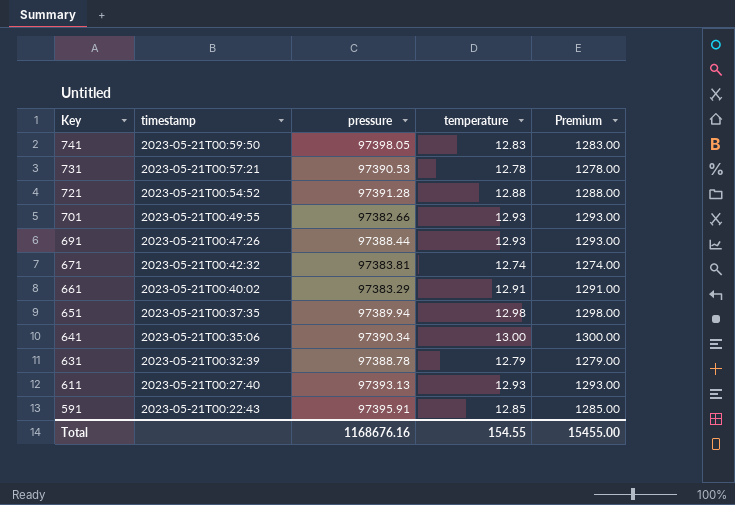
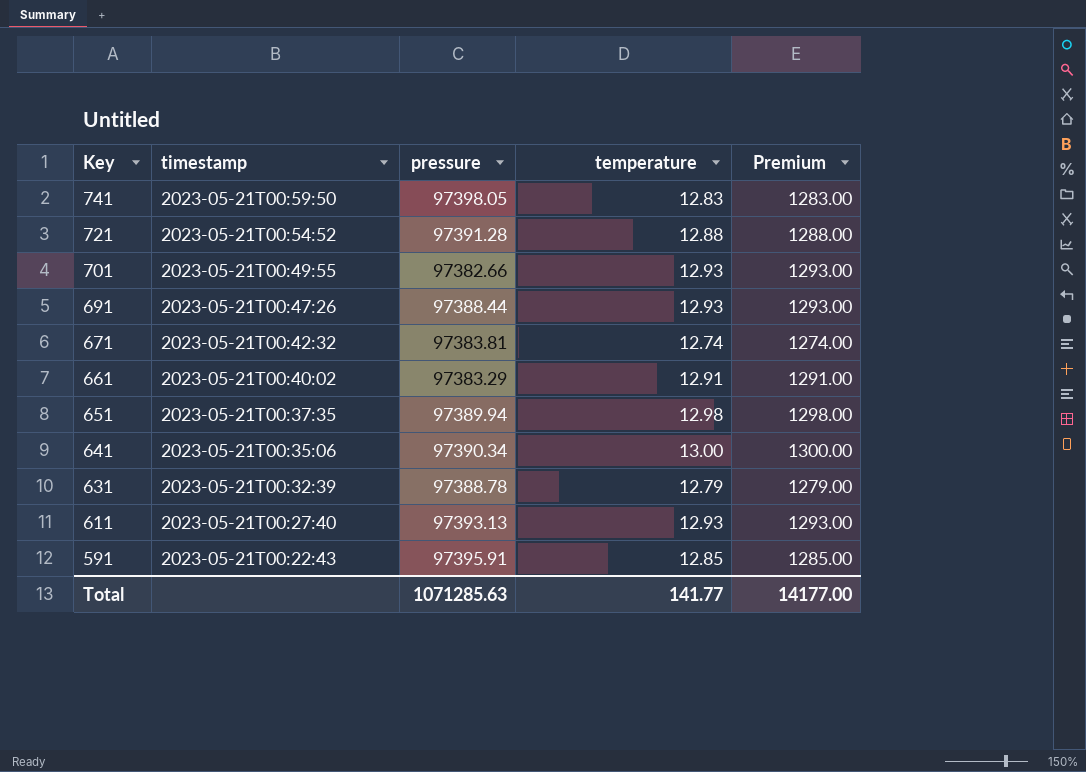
row 731: 2023-05-21T00:57:21 | 97390.53 | 12.78 | 1278.00 -> none
Total | pressure: 1168676.16 -> 1071285.63
Total | temperature: 154.55 -> 141.77
Total | Premium: 15455.00 -> 14177.00

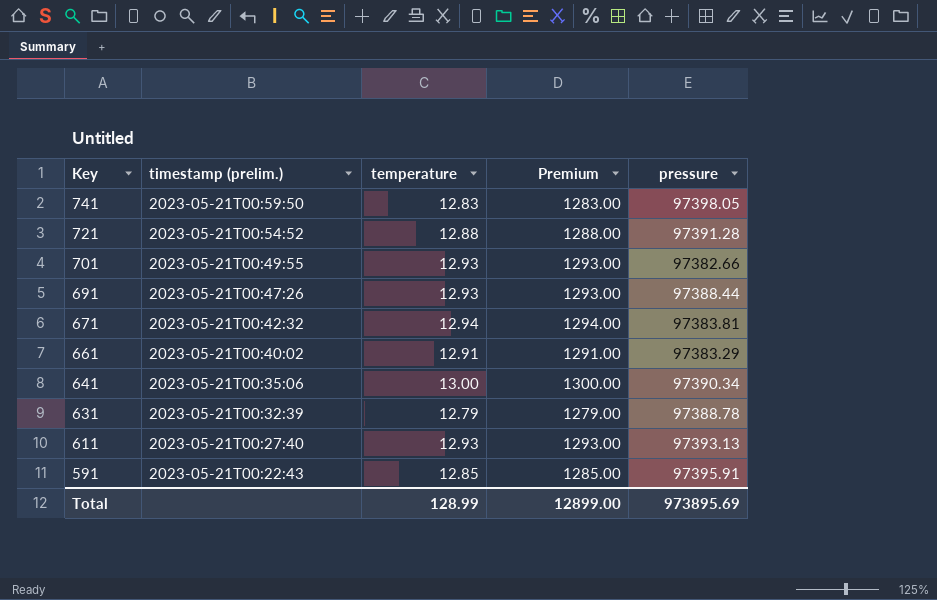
column name: timestamp -> timestamp (prelim.)
column pressure | position: 3 -> 5
row 651: 2023-05-21T00:37:35 | 97389.94 | 12.98 | 1298.00 -> none
671 | temperature: 12.74 -> 12.94
671 | Premium: 1274.00 -> 1294.00
Total | temperature: 141.77 -> 128.99
Total | Premium: 14177.00 -> 12899.00
Total | pressure: 1071285.63 -> 973895.69

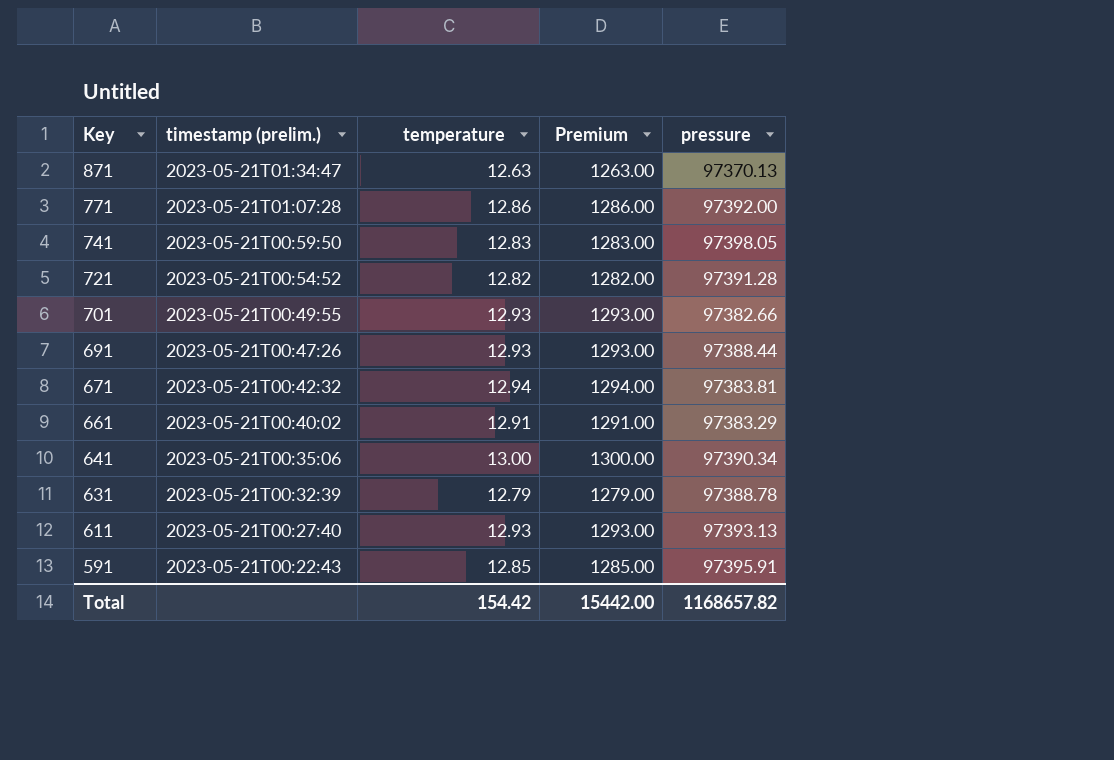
row 871: none -> 2023-05-21T01:34:47 | 12.63 | 1263.00 | 97370.13
row 771: none -> 2023-05-21T01:07:28 | 12.86 | 1286.00 | 97392.00
721 | temperature: 12.88 -> 12.82
721 | Premium: 1288.00 -> 1282.00
Total | temperature: 128.99 -> 154.42
Total | Premium: 12899.00 -> 15442.00
Total | pressure: 973895.69 -> 1168657.82

